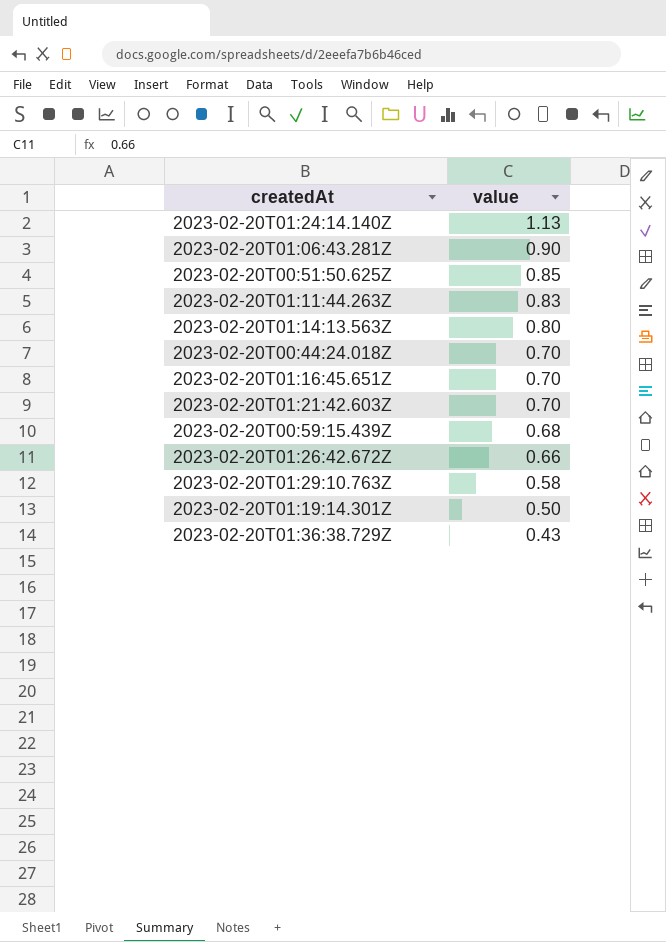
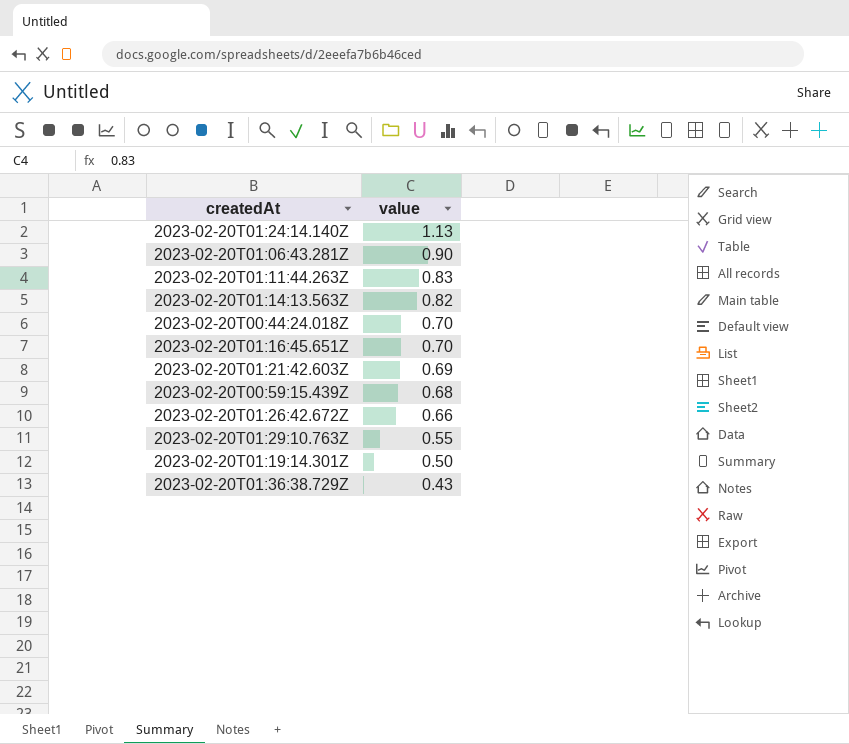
row 2023-02-20T00:51:50.625Z: 0.85 -> none
2023-02-20T01:14:13.563Z | value: 0.80 -> 0.82
2023-02-20T01:21:42.603Z | value: 0.70 -> 0.69
2023-02-20T01:29:10.763Z | value: 0.58 -> 0.55

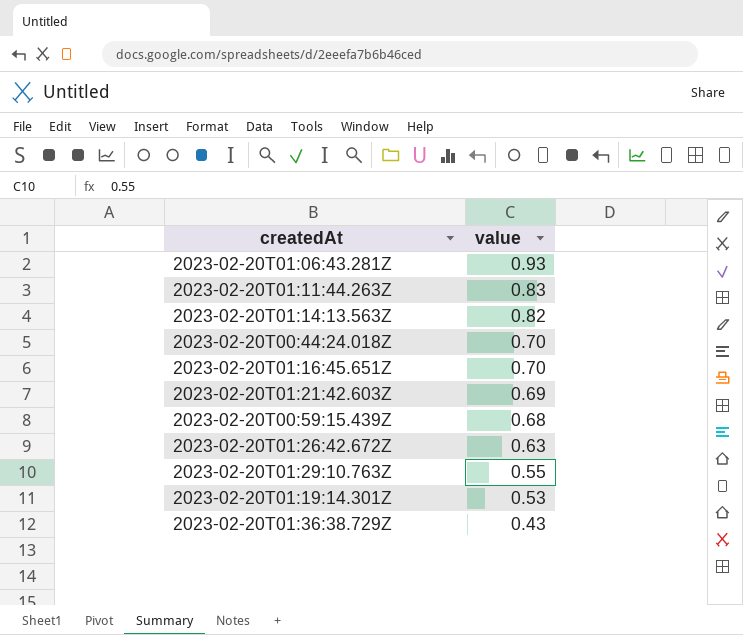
row 2023-02-20T01:24:14.140Z: 1.13 -> none
2023-02-20T01:06:43.281Z | value: 0.90 -> 0.93
2023-02-20T01:26:42.672Z | value: 0.66 -> 0.63
2023-02-20T01:19:14.301Z | value: 0.50 -> 0.53

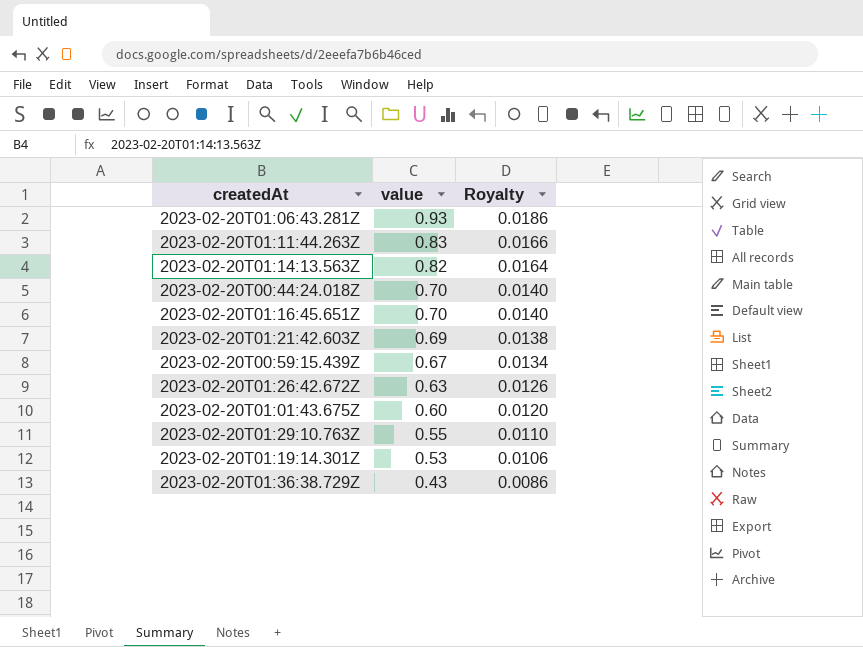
column Royalty | formula: none -> [value] * 0.02
2023-02-20T00:59:15.439Z | value: 0.68 -> 0.67
row 2023-02-20T01:01:43.675Z: none -> 0.60 | 0.0120

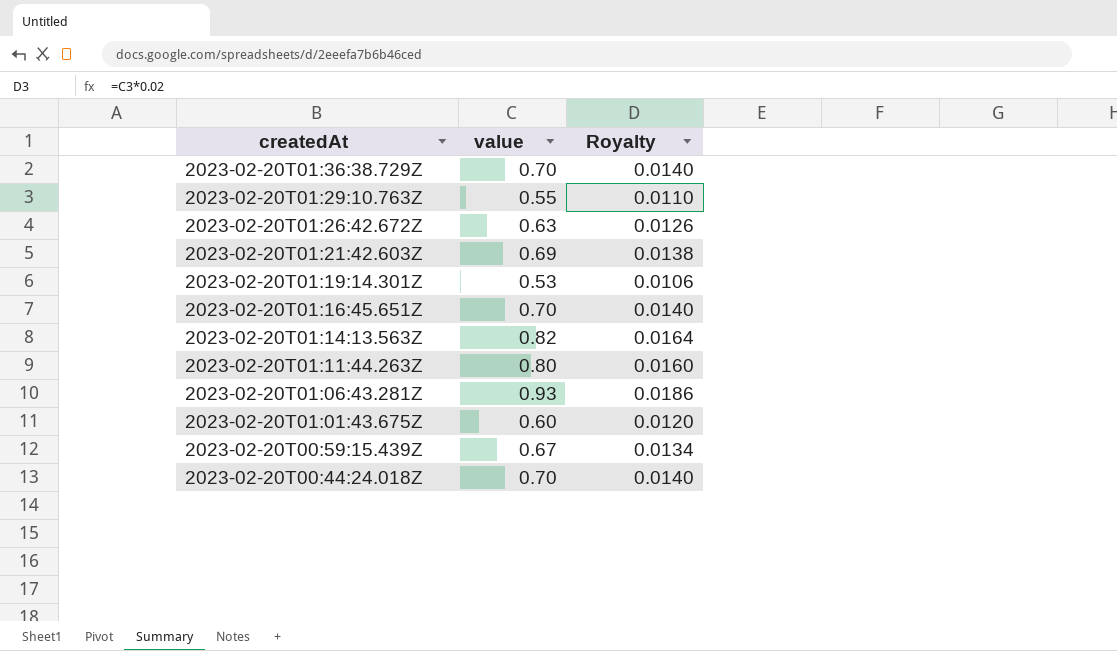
row order: value descending -> createdAt descending
2023-02-20T01:36:38.729Z | value: 0.43 -> 0.70
2023-02-20T01:36:38.729Z | Royalty: 0.0086 -> 0.0140
2023-02-20T01:11:44.263Z | value: 0.83 -> 0.80
2023-02-20T01:11:44.263Z | Royalty: 0.0166 -> 0.0160

